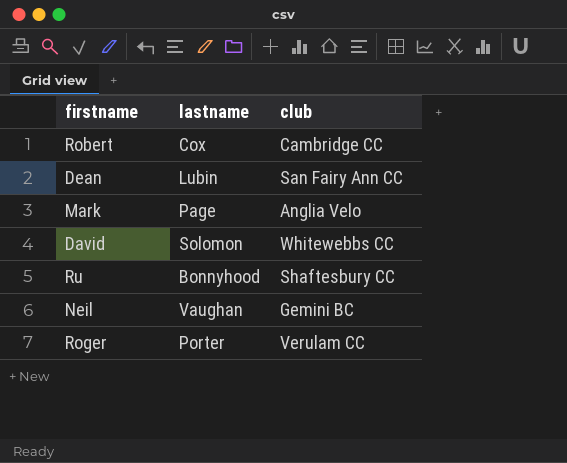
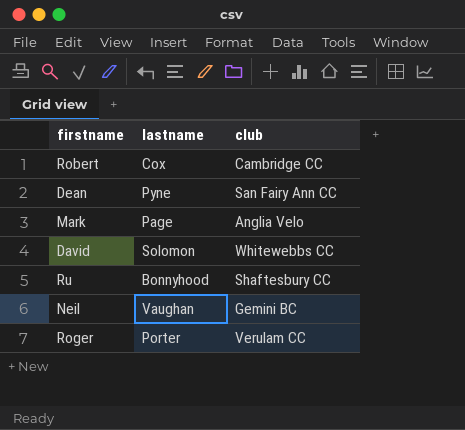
Dean | lastname: Lubin -> Pyne

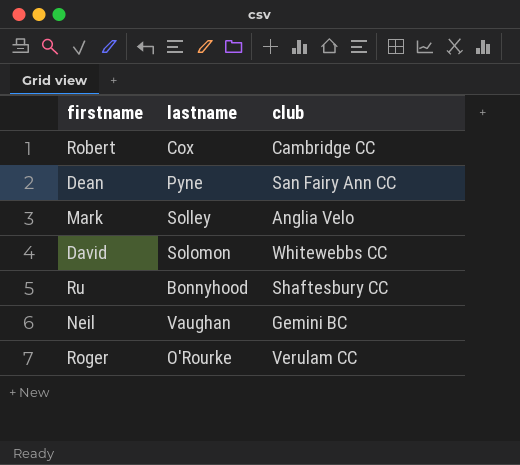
Mark | lastname: Page -> Solley
Roger | lastname: Porter -> O'Rourke

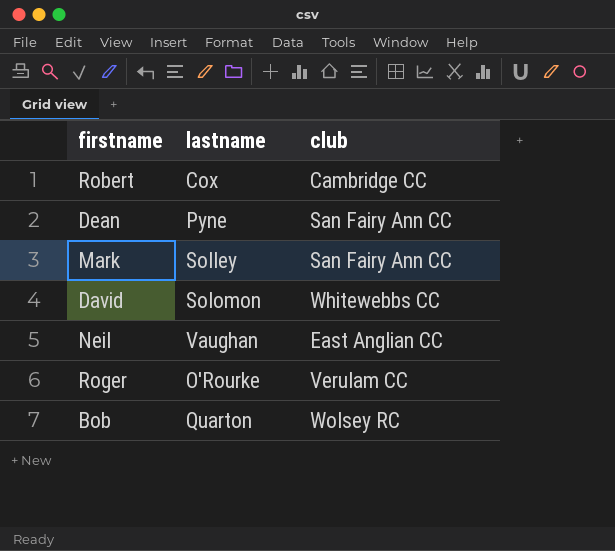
row Ru: Bonnyhood | Shaftesbury CC -> none
Mark | club: Anglia Velo -> San Fairy Ann CC
Neil | club: Gemini BC -> East Anglian CC
row Bob: none -> Quarton | Wolsey RC

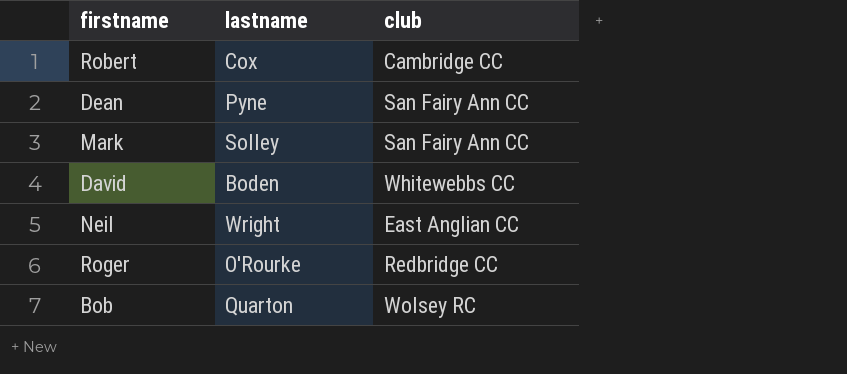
David | lastname: Solomon -> Boden
Neil | lastname: Vaughan -> Wright
Roger | club: Verulam CC -> Redbridge CC

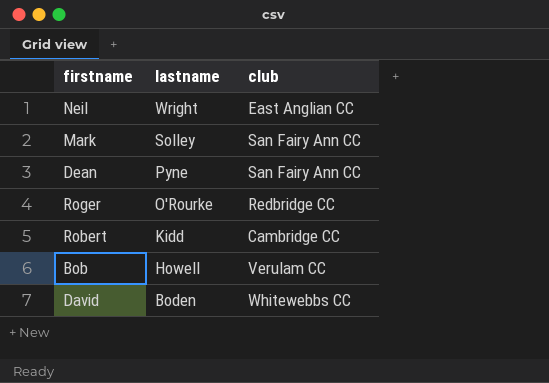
row order: none -> lastname descending
Robert | lastname: Cox -> Kidd
Bob | lastname: Quarton -> Howell
Bob | club: Wolsey RC -> Verulam CC

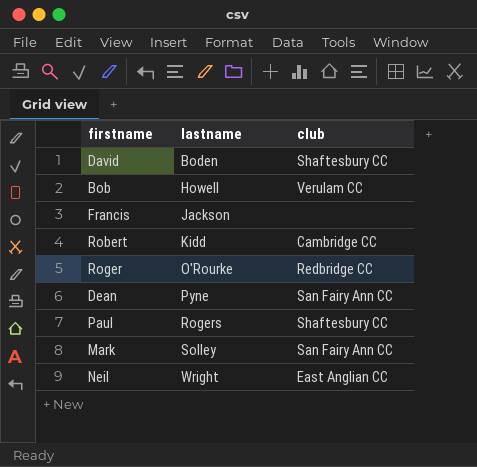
row order: lastname descending -> lastname ascending
David | club: Whitewebbs CC -> Shaftesbury CC
row Francis: none -> Jackson | none
row Paul: none -> Rogers | Shaftesbury CC

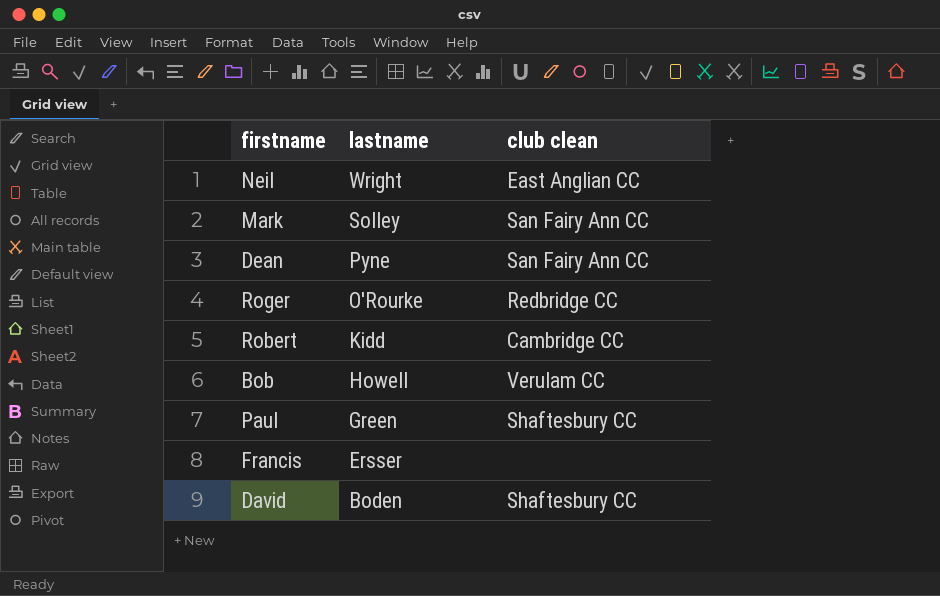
row order: lastname ascending -> lastname descending
column name: club -> club clean
Paul | lastname: Rogers -> Green
Francis | lastname: Jackson -> Ersser

